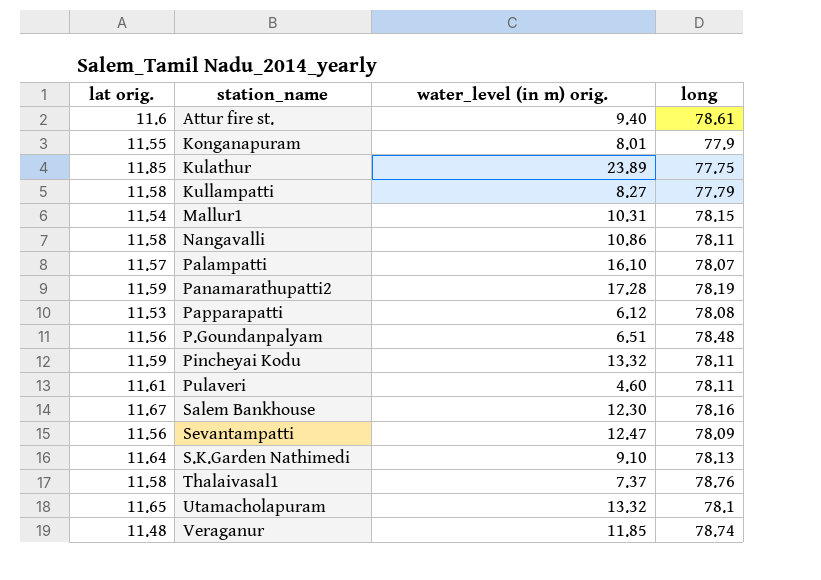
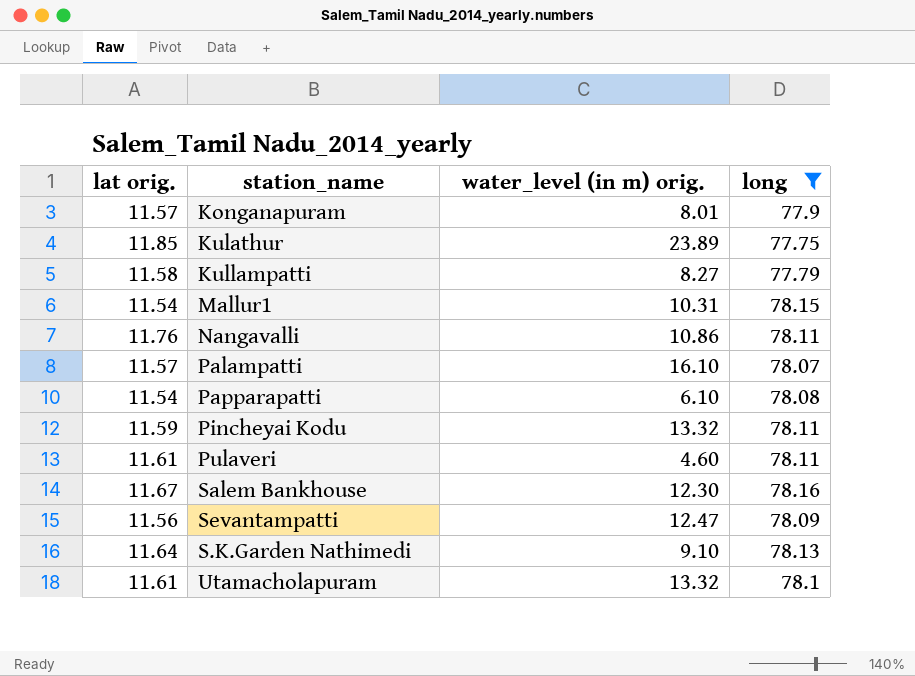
filter: none -> long <= 78.16
Konganapuram | lat orig.: 11.55 -> 11.57
Nangavalli | lat orig.: 11.58 -> 11.76
Papparapatti | lat orig.: 11.53 -> 11.54
Papparapatti | water_level (in m) orig.: 6.12 -> 6.10
Utamacholapuram | lat orig.: 11.65 -> 11.61

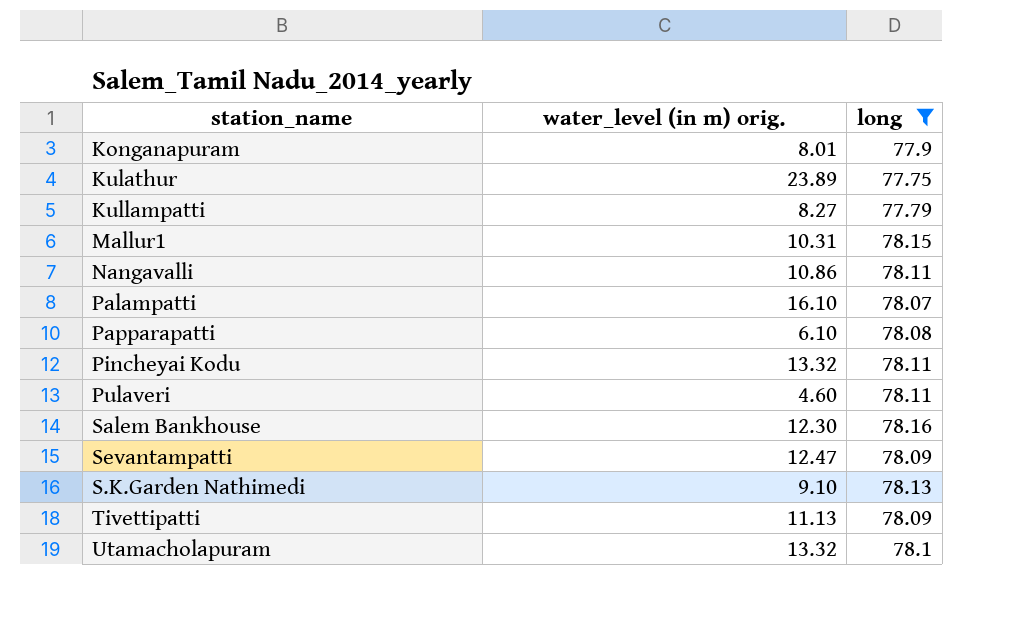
column lat orig. | position: 1 -> none
row Tivettipatti: none -> 11.13 | 78.09

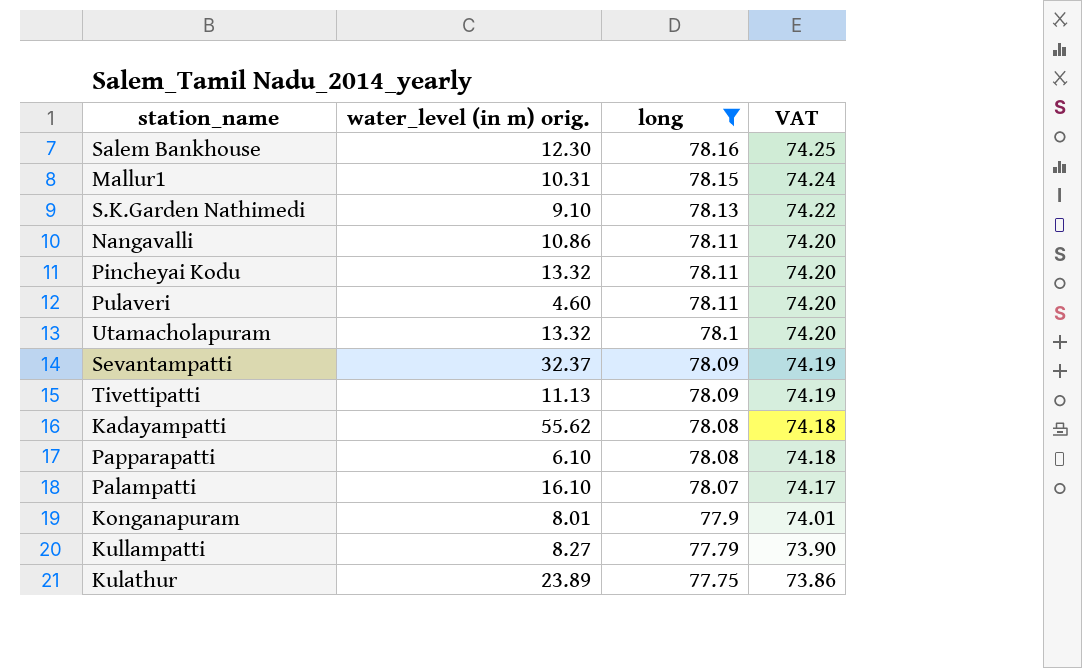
row order: none -> long descending
column VAT | formula: none -> [long] * 0.95
Sevantampatti | water_level (in m) orig.: 12.47 -> 32.37
row Kadayampatti: none -> 55.62 | 78.08 | 74.18

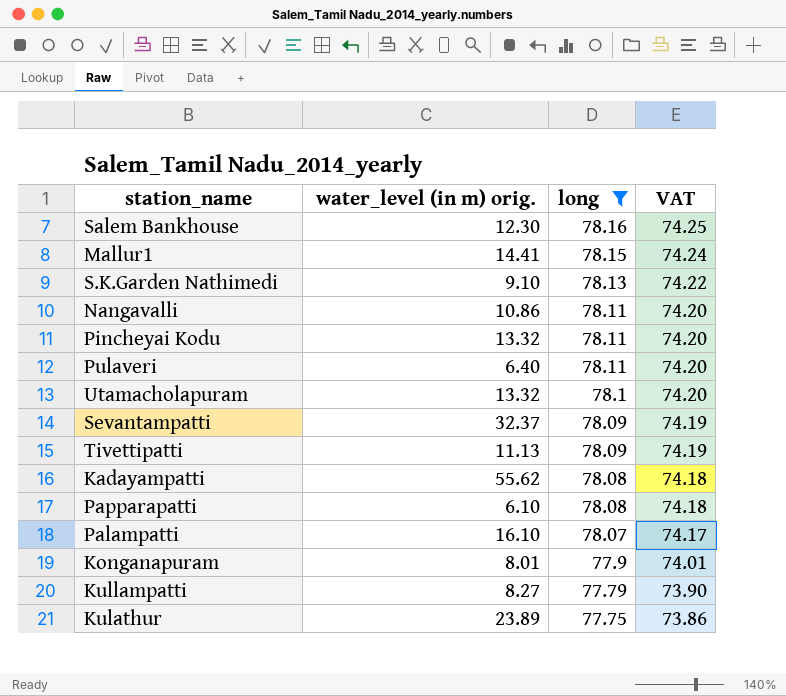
Mallur1 | water_level (in m) orig.: 10.31 -> 14.41
Pulaveri | water_level (in m) orig.: 4.60 -> 6.40

